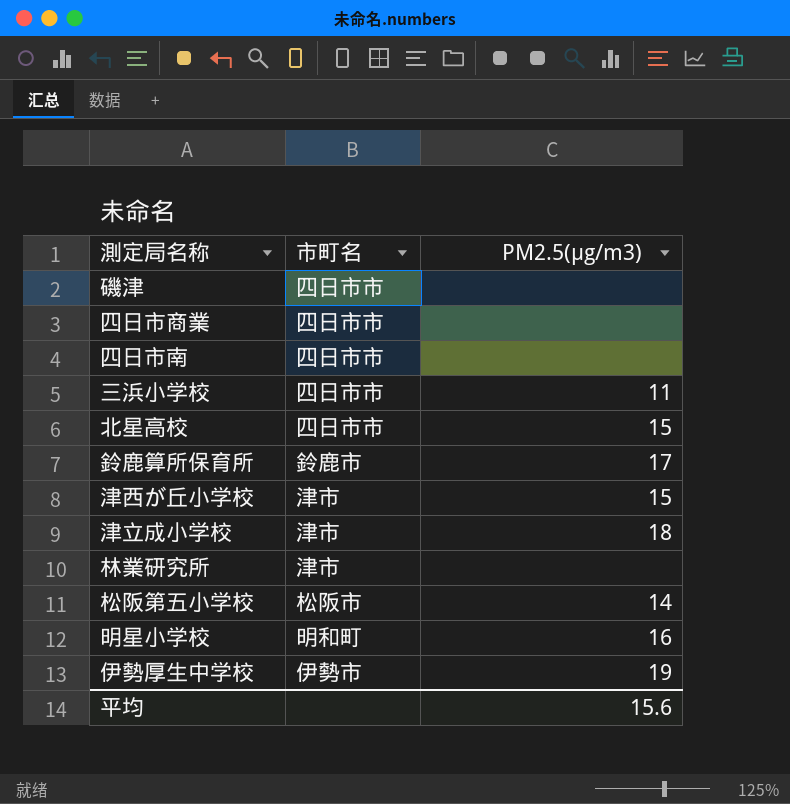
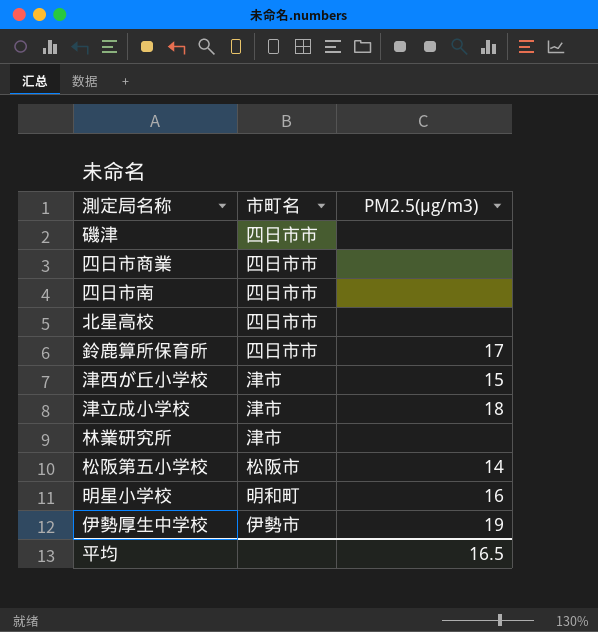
row 三浜小学校: 四日市市 | 11 -> none
北星高校 | PM2.5(μg/m3): 15 -> none
鈴鹿算所保育所 | 市町名: 鈴鹿市 -> 四日市市
平均 | PM2.5(μg/m3): 15.6 -> 16.5

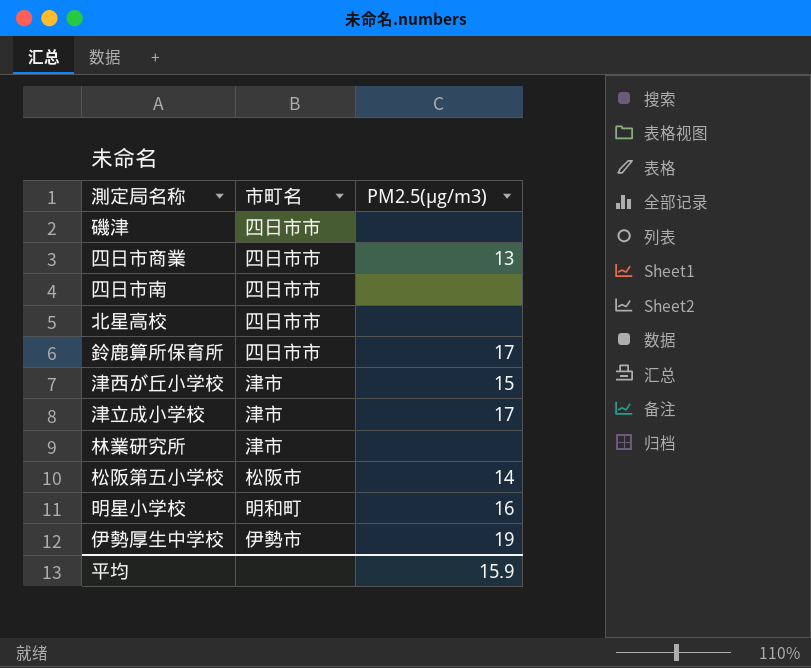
四日市商業 | PM2.5(μg/m3): none -> 13
津立成小学校 | PM2.5(μg/m3): 18 -> 17
平均 | PM2.5(μg/m3): 16.5 -> 15.9

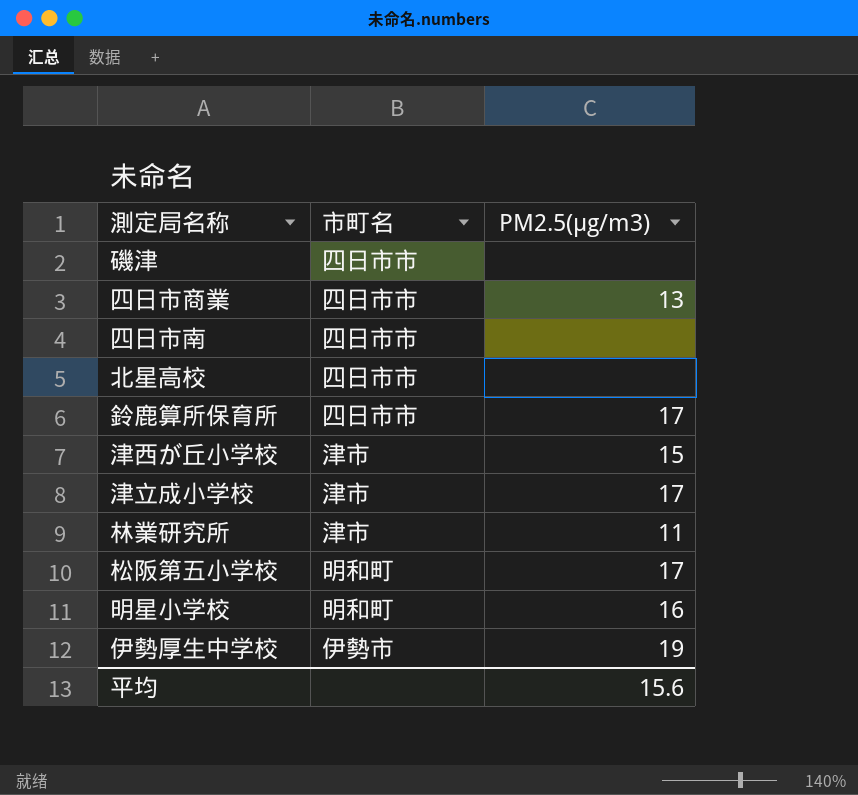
林業研究所 | PM2.5(μg/m3): none -> 11
松阪第五小学校 | 市町名: 松阪市 -> 明和町
松阪第五小学校 | PM2.5(μg/m3): 14 -> 17
平均 | PM2.5(μg/m3): 15.9 -> 15.6

